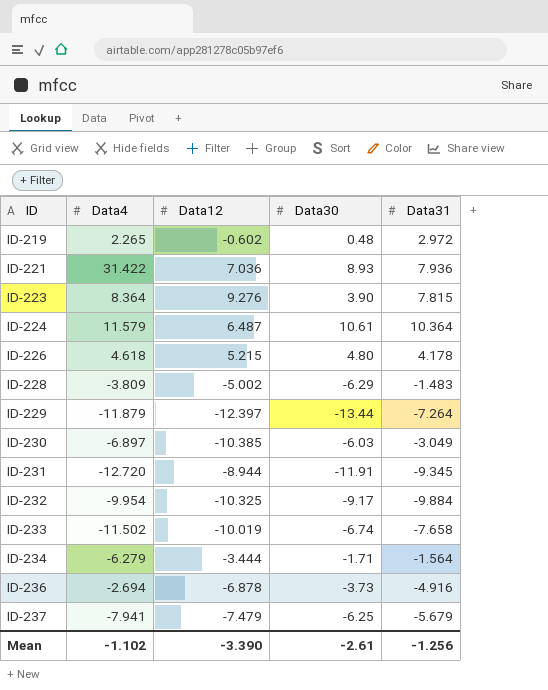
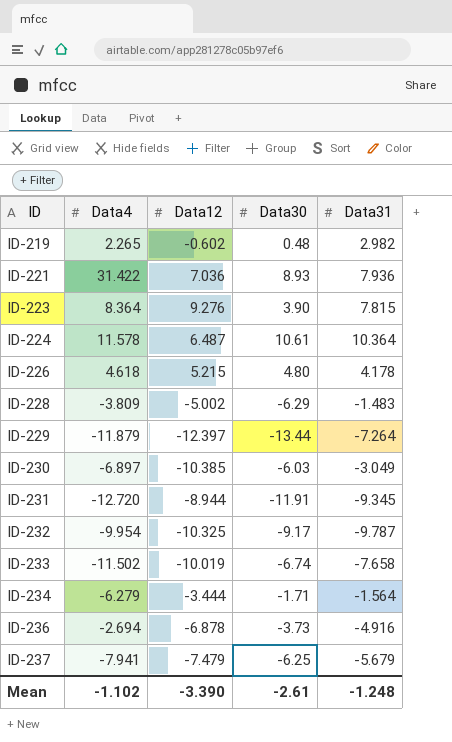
ID-219 | Data31: 2.972 -> 2.982
ID-224 | Data4: 11.579 -> 11.578
ID-232 | Data31: -9.884 -> -9.787
Mean | Data31: -1.256 -> -1.248

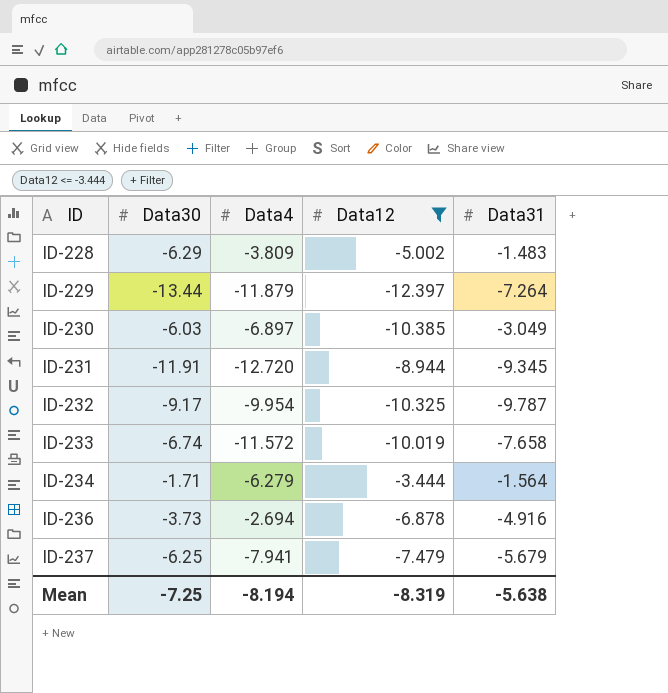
filter: none -> Data12 <= -3.444
column Data30 | position: 4 -> 2
ID-233 | Data4: -11.502 -> -11.572
Mean | Data30: -2.61 -> -7.25
Mean | Data4: -1.102 -> -8.194
Mean | Data12: -3.390 -> -8.319
Mean | Data31: -1.248 -> -5.638

